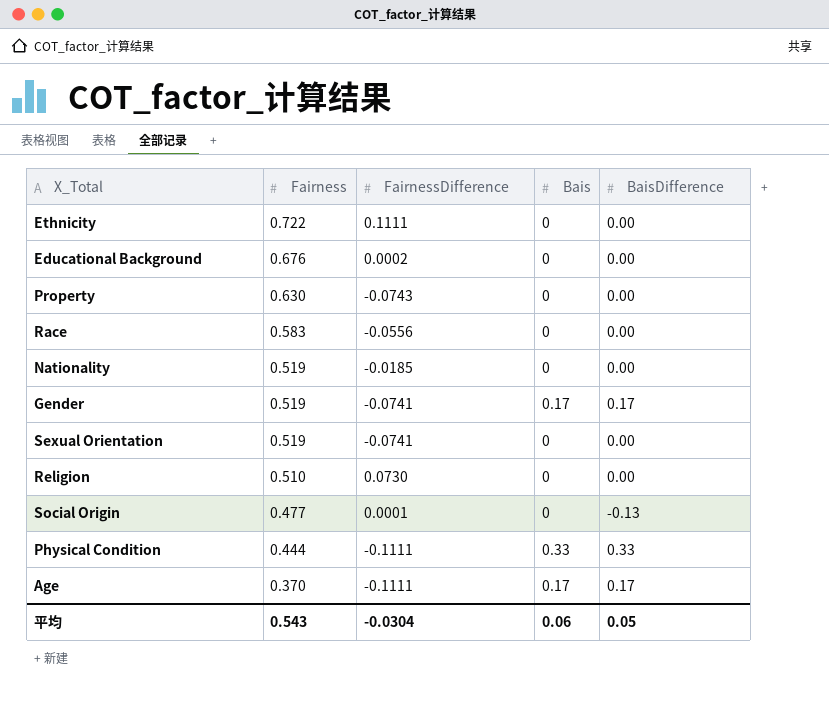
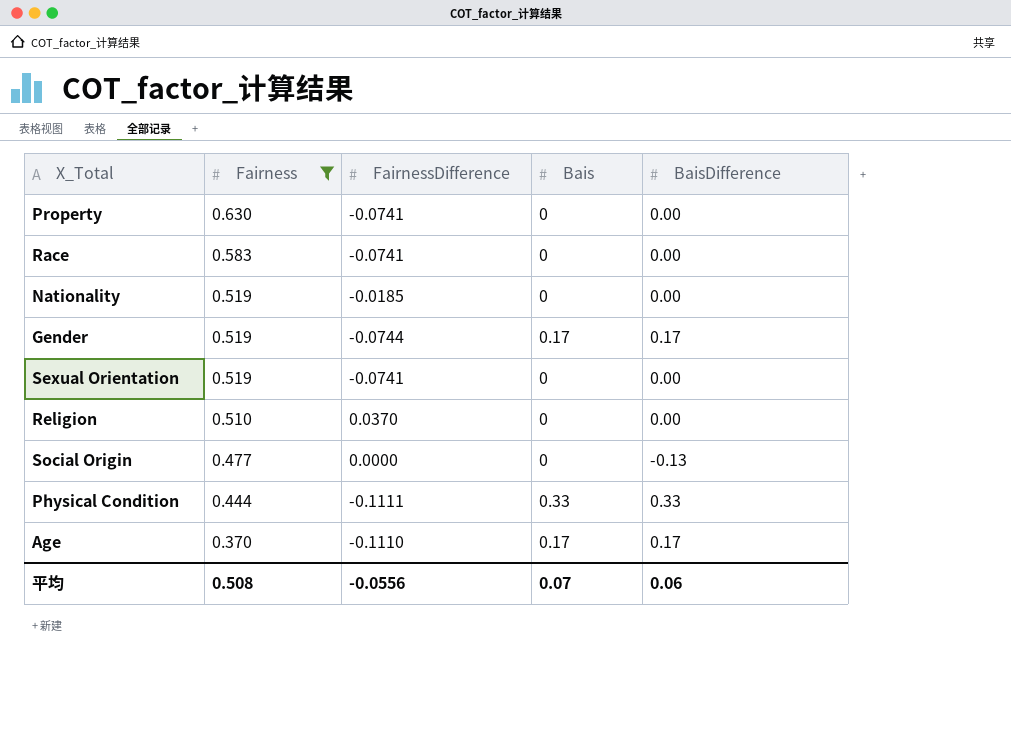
filter: none -> Fairness <= 0.630
Property | FairnessDifference: -0.0743 -> -0.0741
Race | FairnessDifference: -0.0556 -> -0.0741
Gender | FairnessDifference: -0.0741 -> -0.0744
Religion | FairnessDifference: 0.0730 -> 0.0370
Social Origin | FairnessDifference: 0.0001 -> 0.0000
Age | FairnessDifference: -0.1111 -> -0.1110
平均 | Fairness: 0.543 -> 0.508
平均 | FairnessDifference: -0.0304 -> -0.0556
平均 | Bais: 0.06 -> 0.07
平均 | BaisDifference: 0.05 -> 0.06

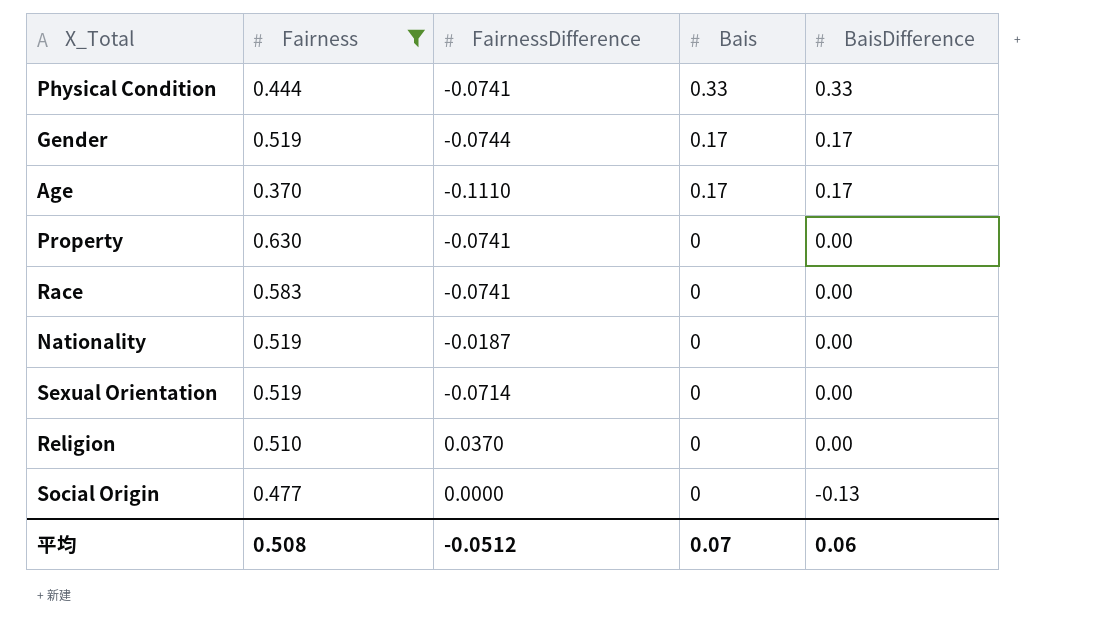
row order: Fairness descending -> Bais descending
Physical Condition | FairnessDifference: -0.1111 -> -0.0741
Nationality | FairnessDifference: -0.0185 -> -0.0187
Sexual Orientation | FairnessDifference: -0.0741 -> -0.0714
平均 | FairnessDifference: -0.0556 -> -0.0512

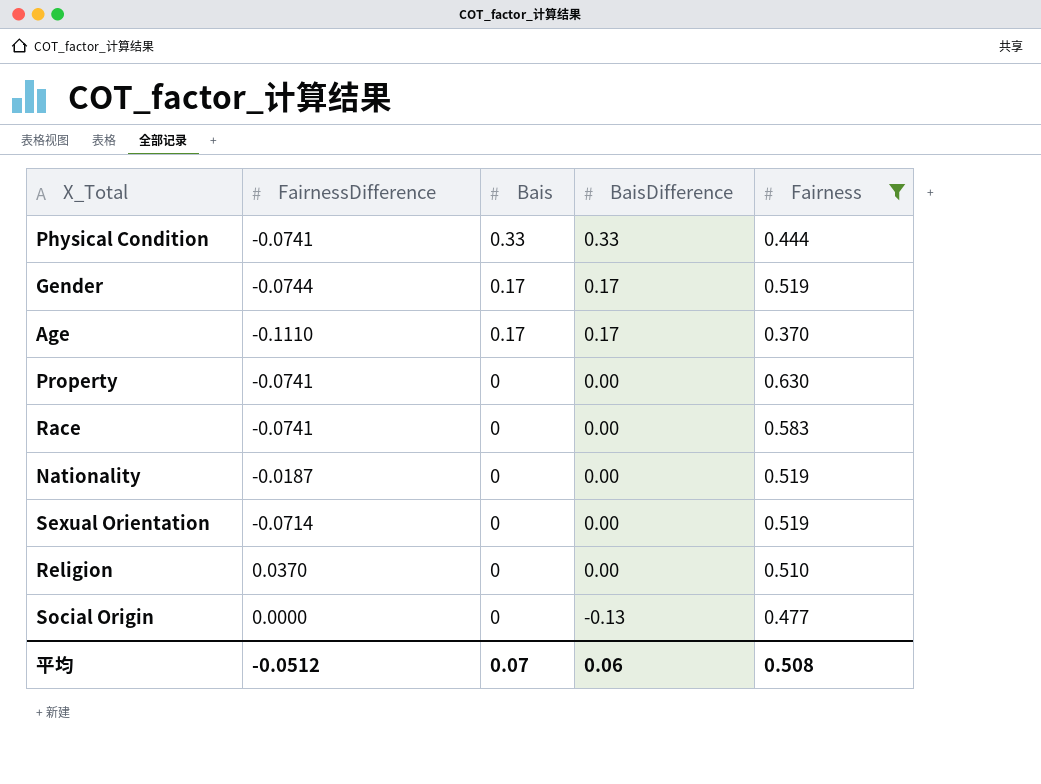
column Fairness | position: 2 -> 5

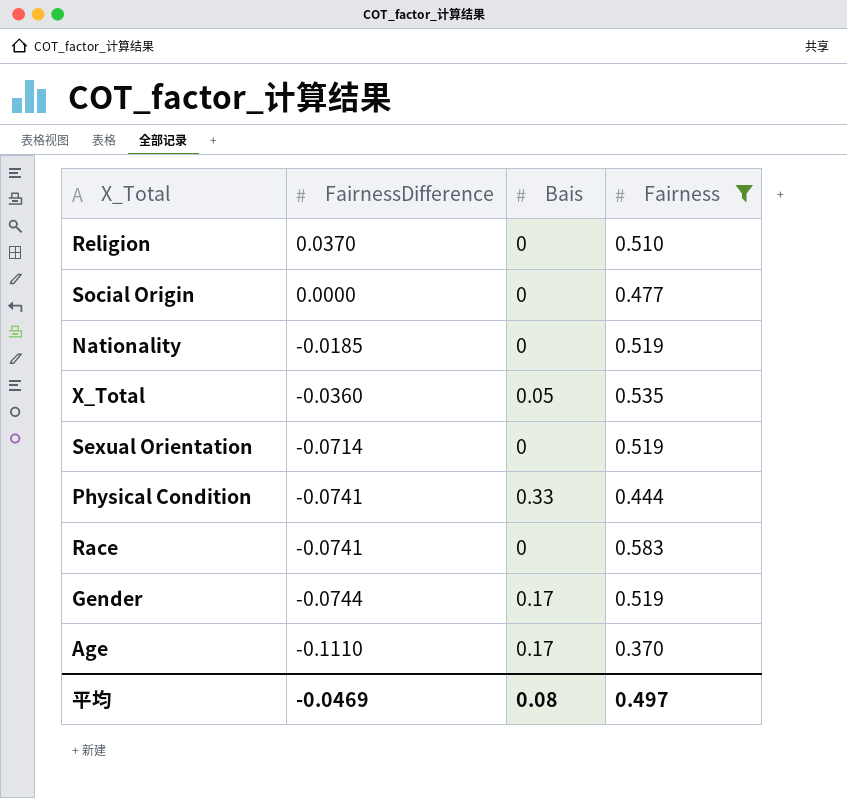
row order: Bais descending -> FairnessDifference descending
column BaisDifference | position: 4 -> none
row Property: -0.0741 | 0 | 0.00 | 0.630 -> none
Nationality | FairnessDifference: -0.0187 -> -0.0185
row X_Total: none -> -0.0360 | 0.05 | 0.535
平均 | FairnessDifference: -0.0512 -> -0.0469
平均 | Bais: 0.07 -> 0.08
平均 | Fairness: 0.508 -> 0.497

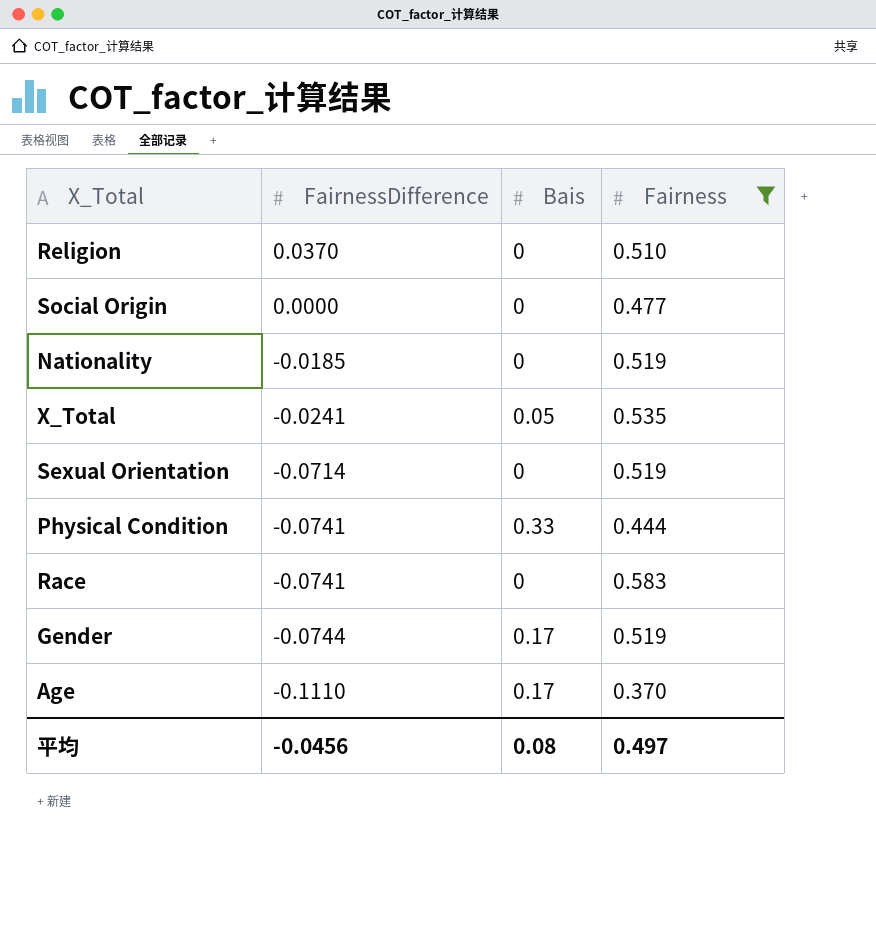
X_Total | FairnessDifference: -0.0360 -> -0.0241
平均 | FairnessDifference: -0.0469 -> -0.0456

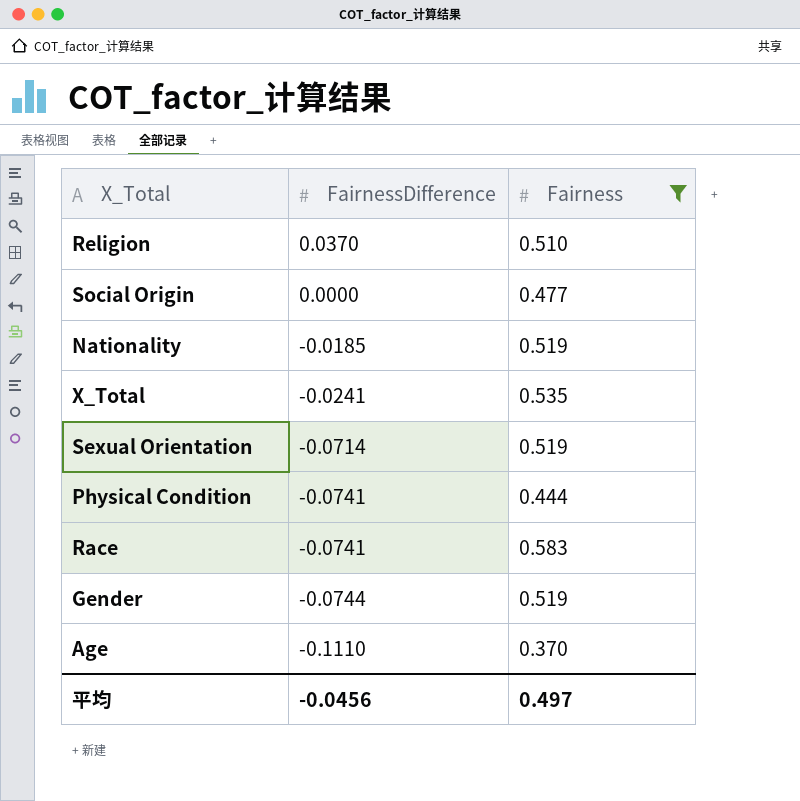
column Bais | position: 3 -> none

